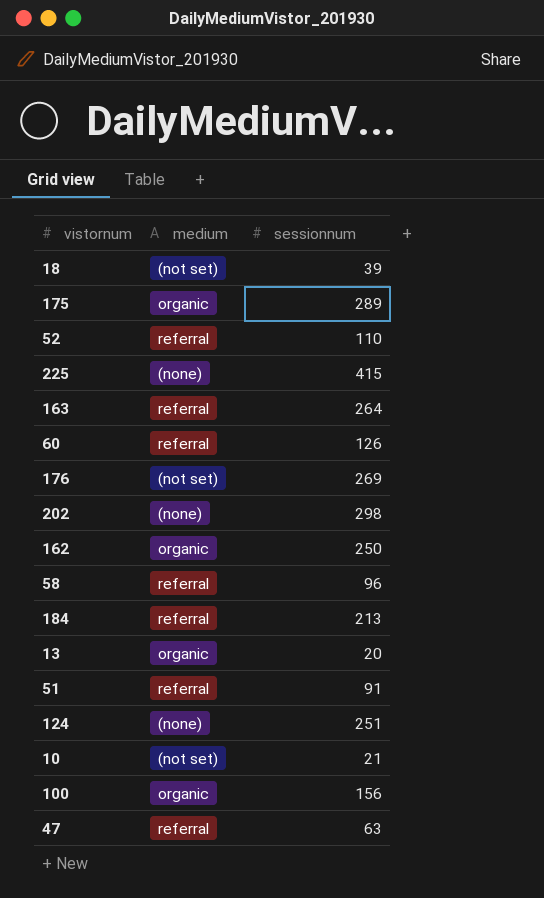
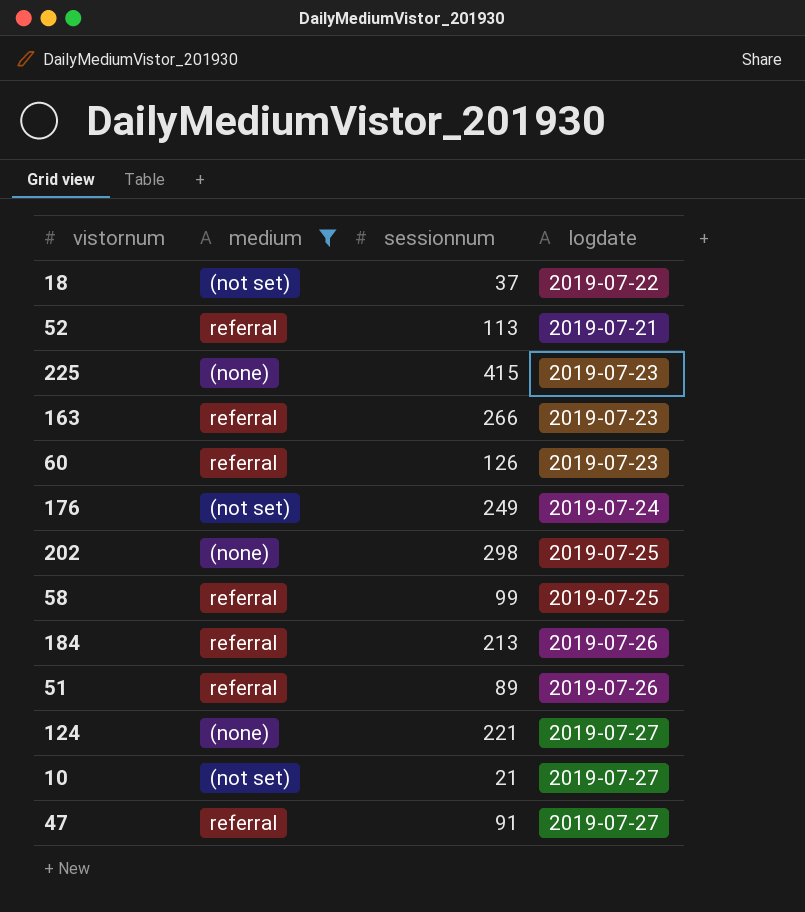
filter: none -> medium != organic
column logdate | position: none -> 4
18 | sessionnum: 39 -> 37
52 | sessionnum: 110 -> 113
163 | sessionnum: 264 -> 266
176 | sessionnum: 269 -> 249
58 | sessionnum: 96 -> 99
51 | sessionnum: 91 -> 89
124 | sessionnum: 251 -> 221
47 | sessionnum: 63 -> 91

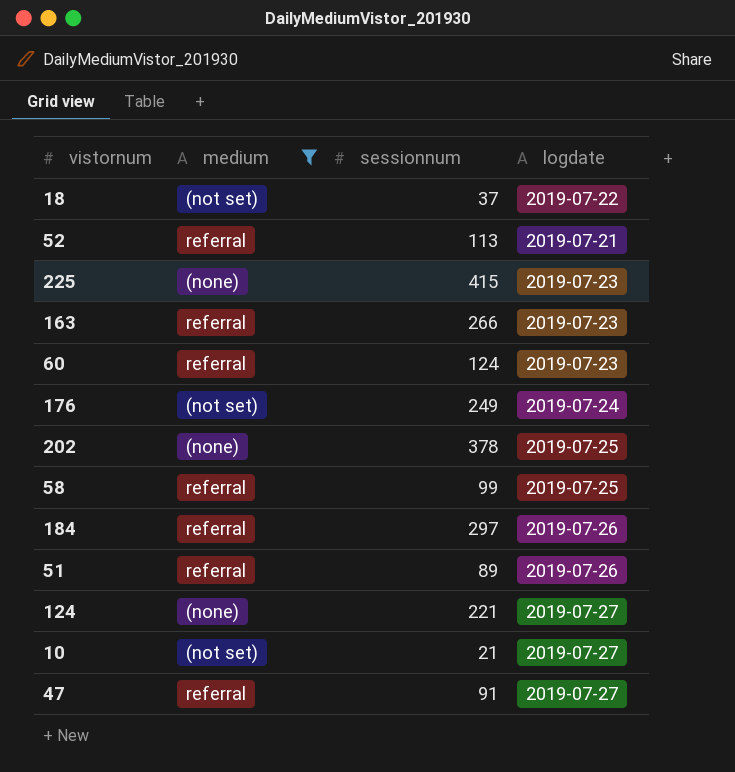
60 | sessionnum: 126 -> 124
202 | sessionnum: 298 -> 378
184 | sessionnum: 213 -> 297

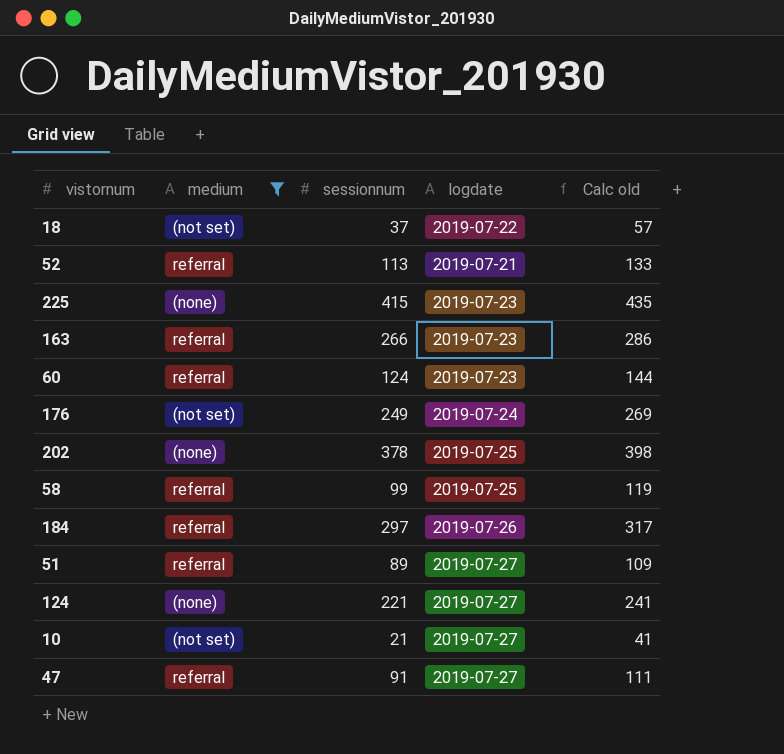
column Calc old | formula: none -> [sessionnum] + 20
51 | logdate: 2019-07-26 -> 2019-07-27

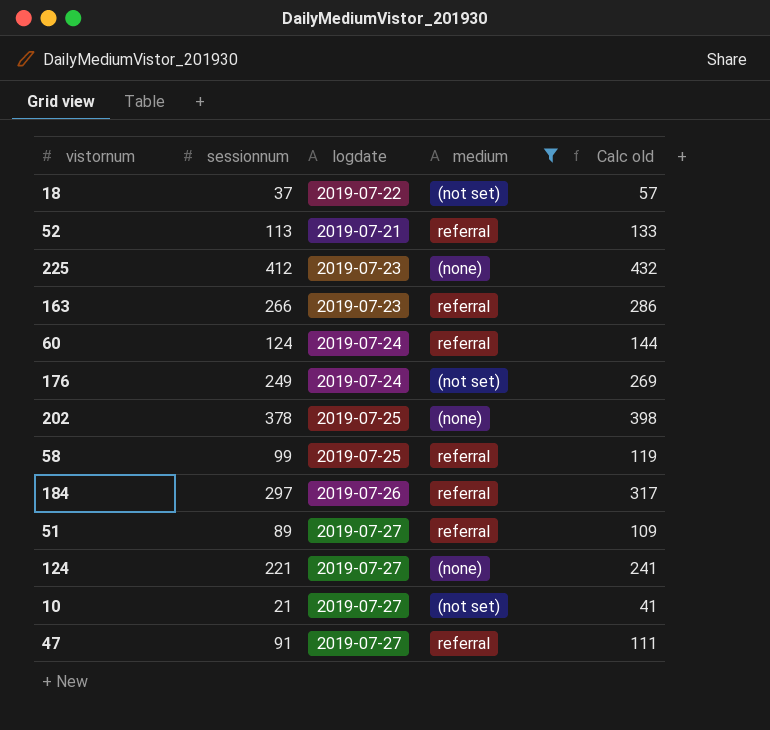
column medium | position: 2 -> 4
225 | sessionnum: 415 -> 412
225 | Calc old: 435 -> 432
60 | logdate: 2019-07-23 -> 2019-07-24

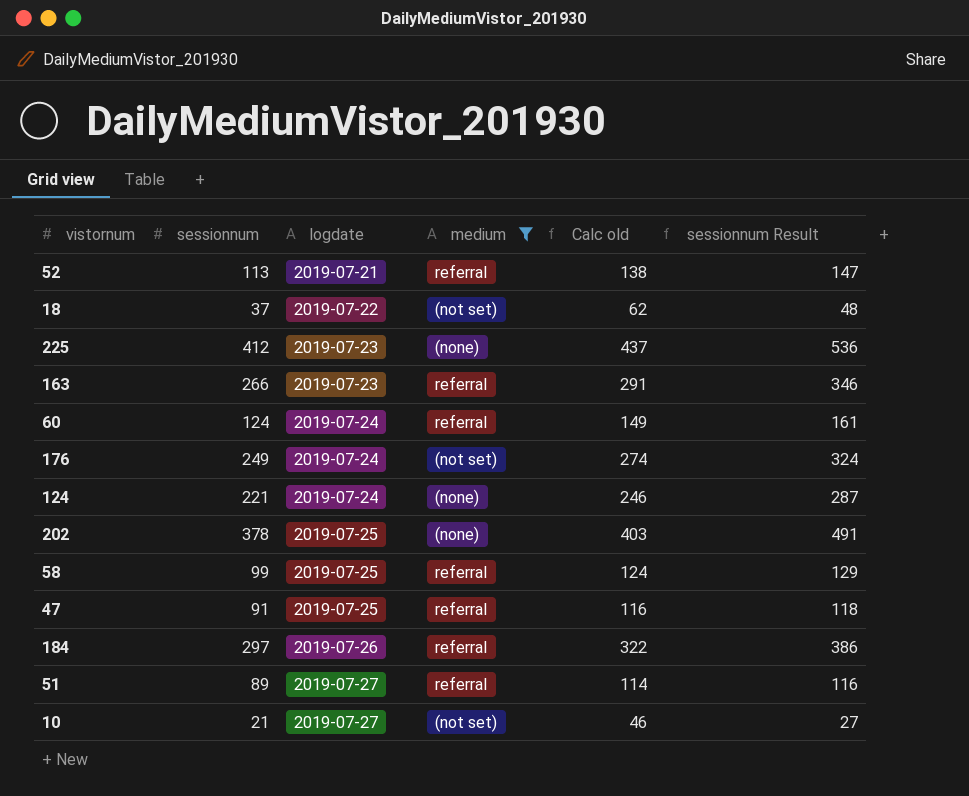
row order: none -> logdate ascending
column Calc old | formula: [sessionnum] + 20 -> [sessionnum] + 25
column sessionnum Result | formula: none -> [sessionnum] * 1.3
124 | logdate: 2019-07-27 -> 2019-07-24
47 | logdate: 2019-07-27 -> 2019-07-25

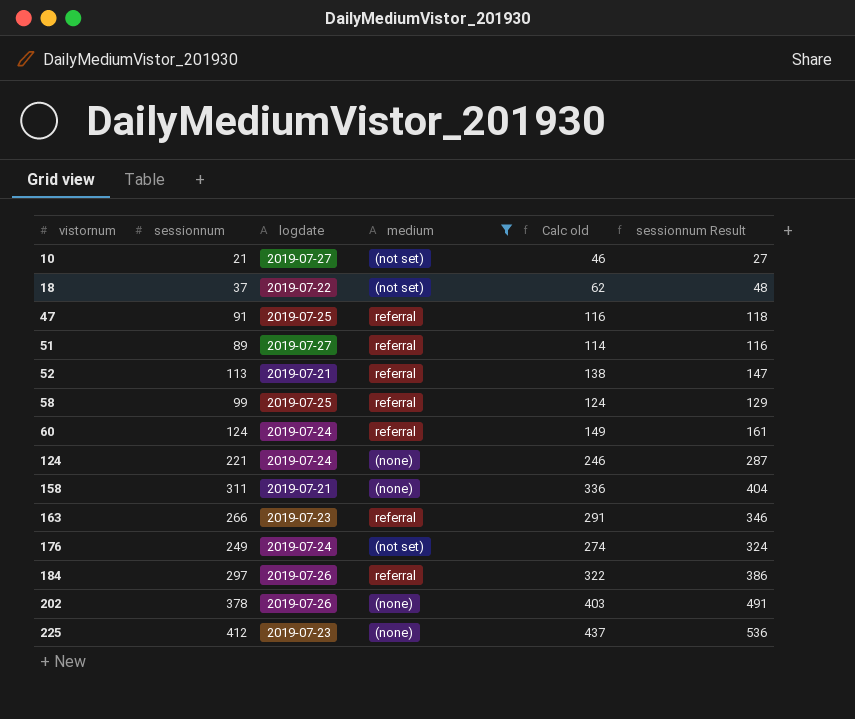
row order: logdate ascending -> vistornum ascending
row 158: none -> 311 | 2019-07-21 | (none) | 336 | 404
202 | logdate: 2019-07-25 -> 2019-07-26

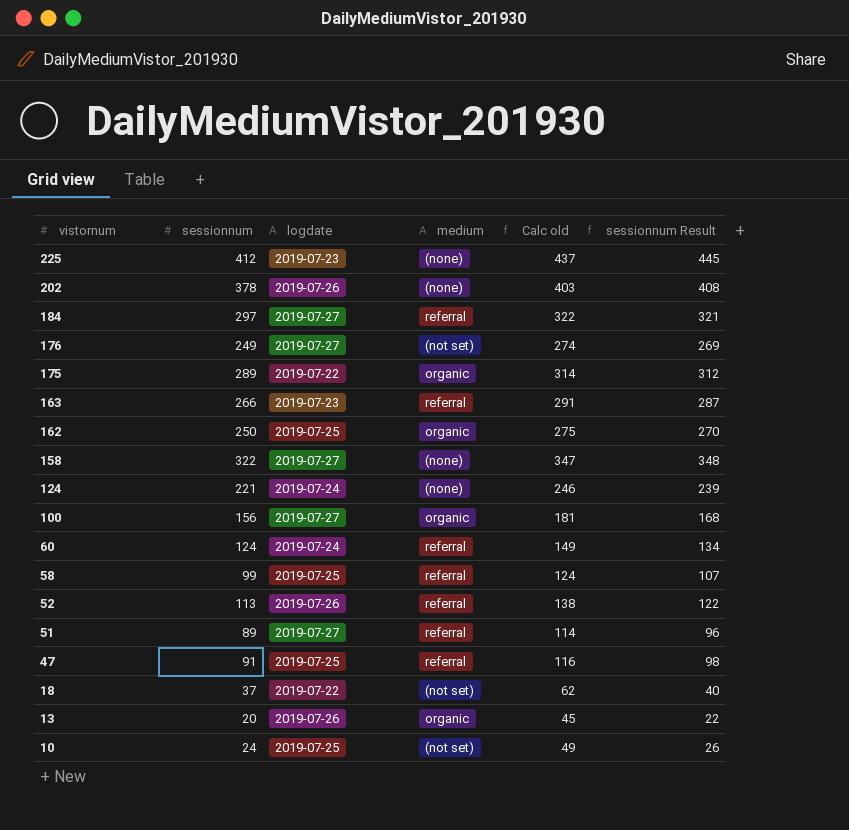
filter: medium != organic -> none
row order: vistornum ascending -> vistornum descending
column sessionnum Result | formula: [sessionnum] * 1.3 -> [sessionnum] * 1.08
184 | logdate: 2019-07-26 -> 2019-07-27
176 | logdate: 2019-07-24 -> 2019-07-27
158 | sessionnum: 311 -> 322
158 | logdate: 2019-07-21 -> 2019-07-27
158 | Calc old: 336 -> 347
52 | logdate: 2019-07-21 -> 2019-07-26
10 | sessionnum: 21 -> 24
10 | logdate: 2019-07-27 -> 2019-07-25
10 | Calc old: 46 -> 49

